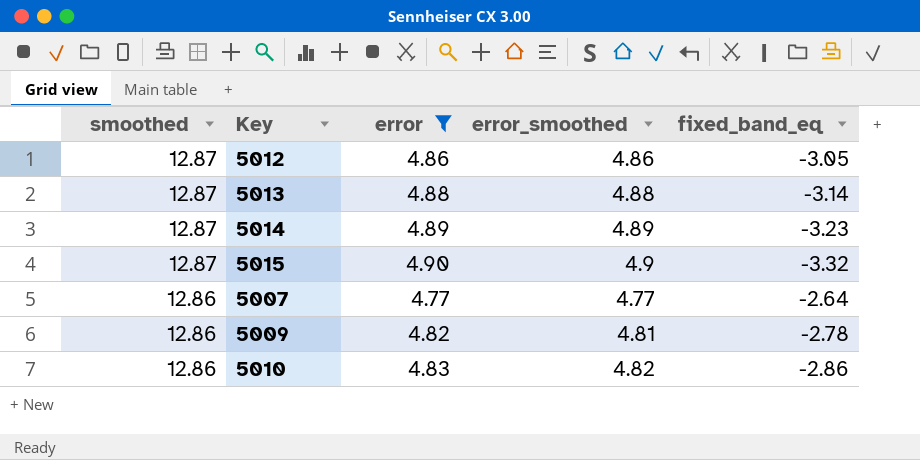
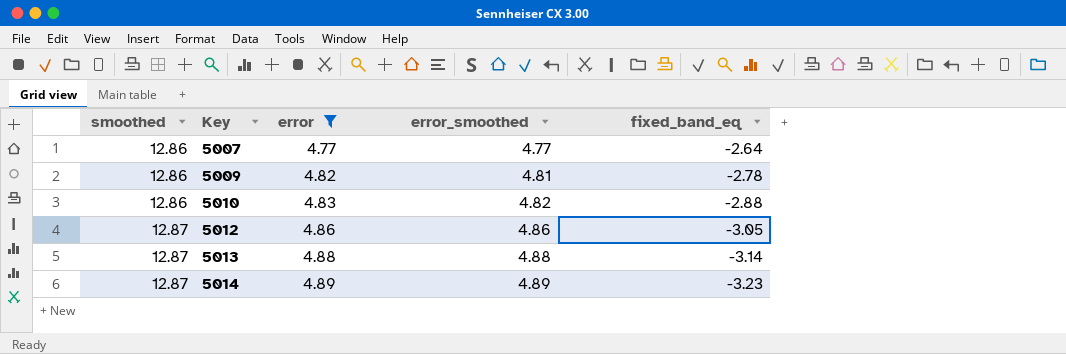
row order: smoothed descending -> smoothed ascending
row 5015: 12.87 | 4.90 | 4.9 | -3.32 -> none
5010 | fixed_band_eq: -2.86 -> -2.88

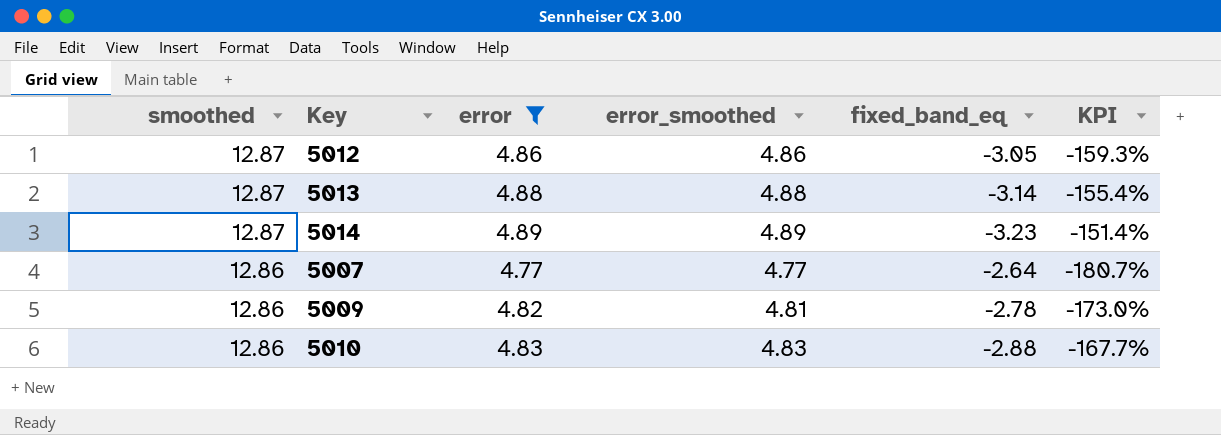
row order: smoothed ascending -> smoothed descending
column KPI | formula: none -> [error_smoothed] / [fixed_band_eq]
5010 | error_smoothed: 4.82 -> 4.83

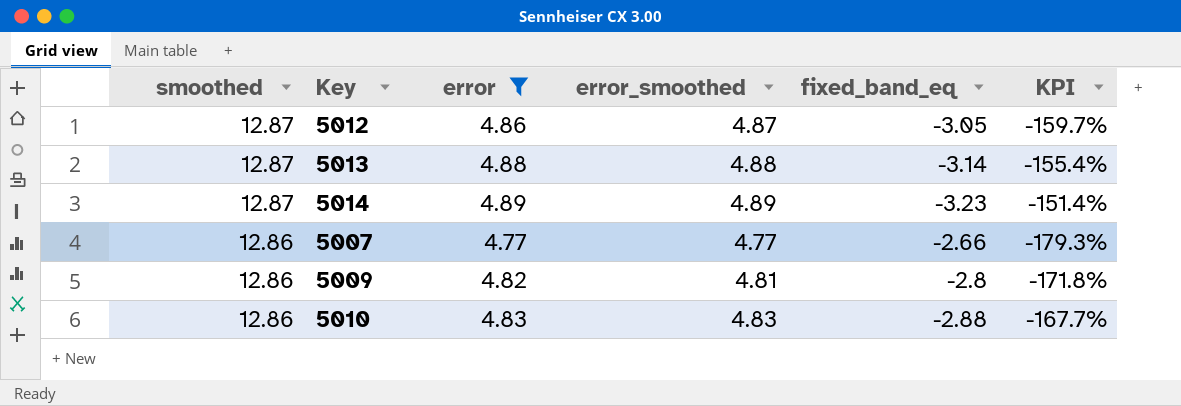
5012 | error_smoothed: 4.86 -> 4.87
5012 | KPI: -159.3% -> -159.7%
5007 | fixed_band_eq: -2.64 -> -2.66
5007 | KPI: -180.7% -> -179.3%
5009 | fixed_band_eq: -2.78 -> -2.8
5009 | KPI: -173.0% -> -171.8%

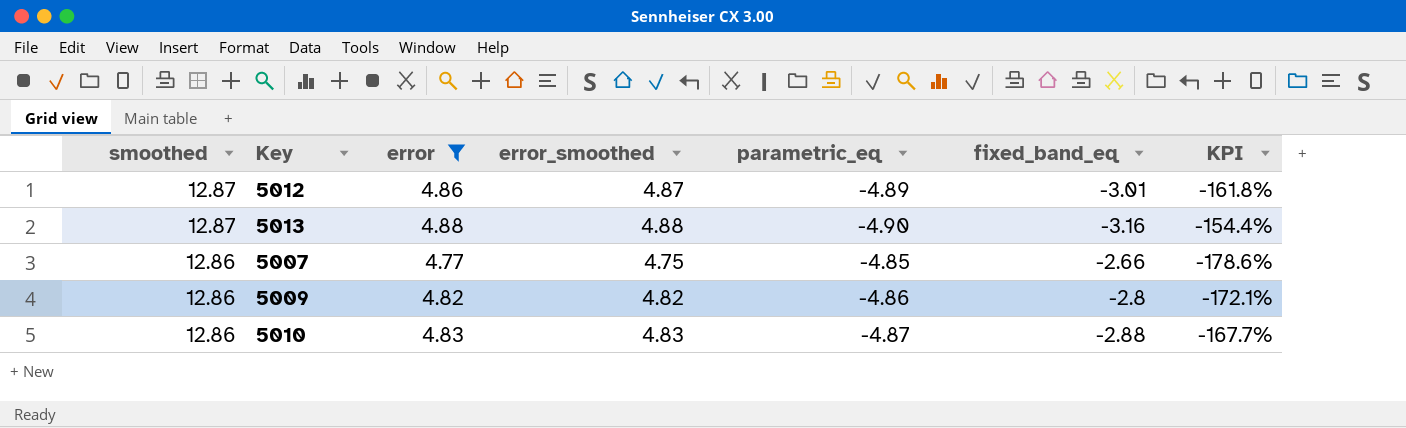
column parametric_eq | position: none -> 5
row 5014: 12.87 | 4.89 | 4.89 | -3.23 | -151.4% -> none
5012 | fixed_band_eq: -3.05 -> -3.01
5012 | KPI: -159.7% -> -161.8%
5013 | fixed_band_eq: -3.14 -> -3.16
5013 | KPI: -155.4% -> -154.4%
5007 | error_smoothed: 4.77 -> 4.75
5007 | KPI: -179.3% -> -178.6%
5009 | error_smoothed: 4.81 -> 4.82
5009 | KPI: -171.8% -> -172.1%

